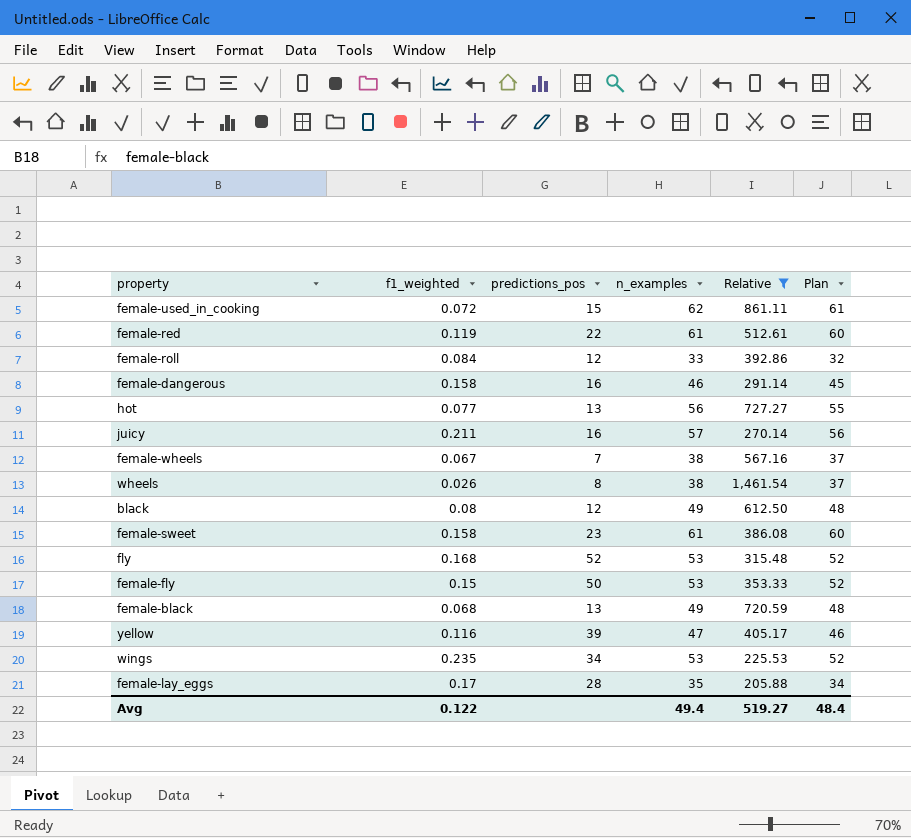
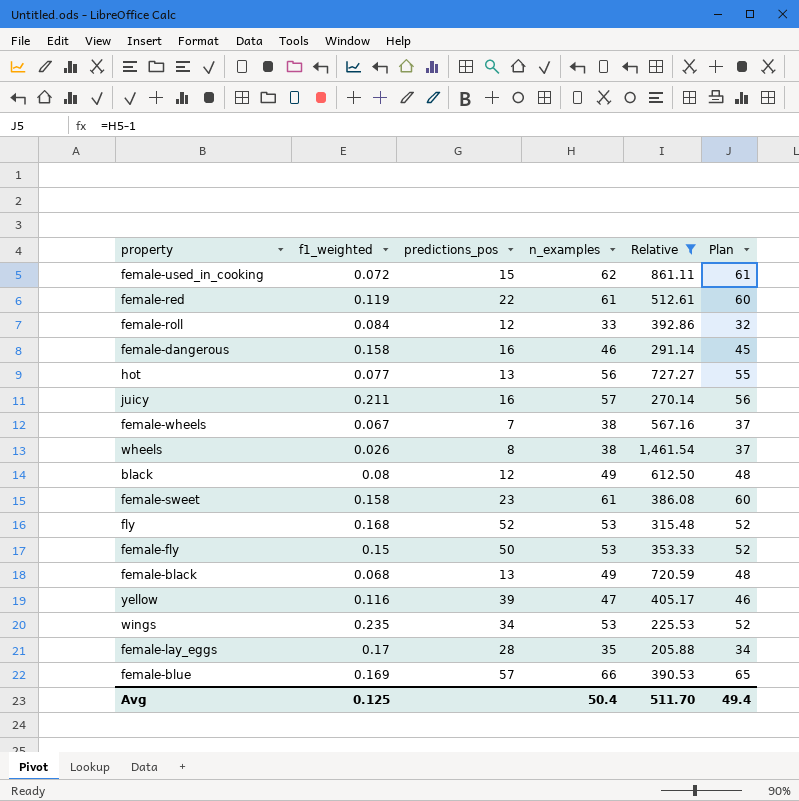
row female-blue: none -> 0.169 | 57 | 66 | 390.53 | 65
Avg | f1_weighted: 0.122 -> 0.125
Avg | n_examples: 49.4 -> 50.4
Avg | Relative: 519.27 -> 511.70
Avg | Plan: 48.4 -> 49.4

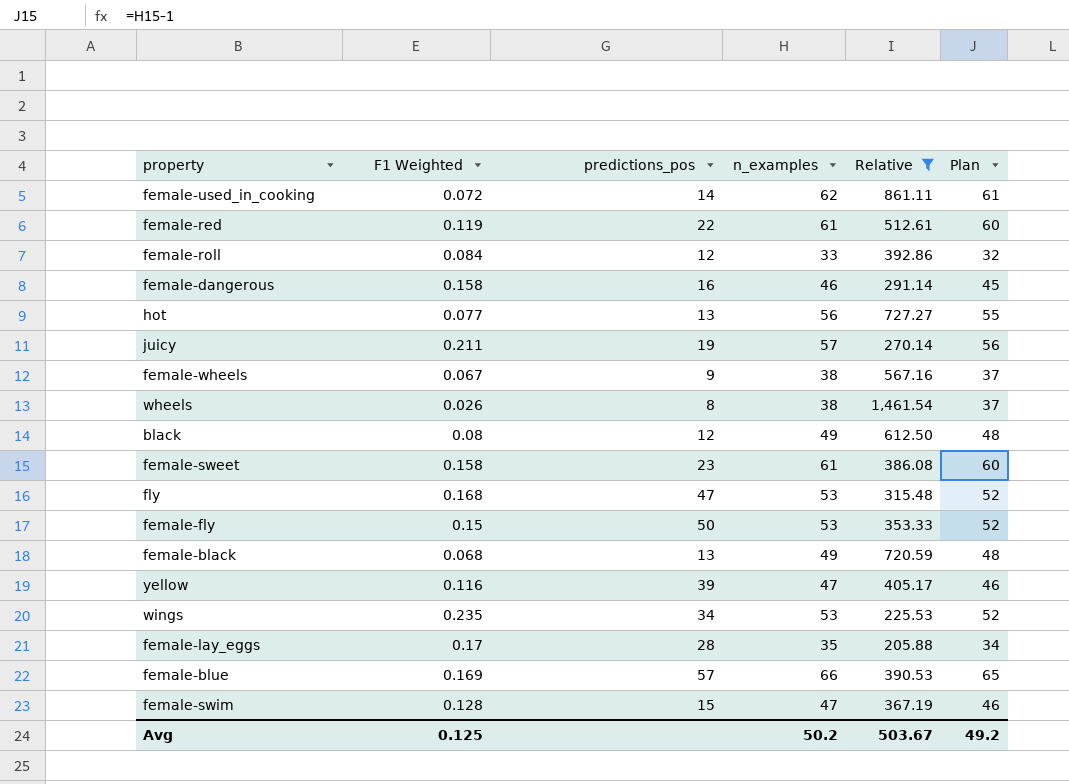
column name: f1_weighted -> F1 Weighted
female-used_in_cooking | predictions_pos: 15 -> 14
juicy | predictions_pos: 16 -> 19
female-wheels | predictions_pos: 7 -> 9
fly | predictions_pos: 52 -> 47
row female-swim: none -> 0.128 | 15 | 47 | 367.19 | 46
Avg | n_examples: 50.4 -> 50.2
Avg | Relative: 511.70 -> 503.67
Avg | Plan: 49.4 -> 49.2

